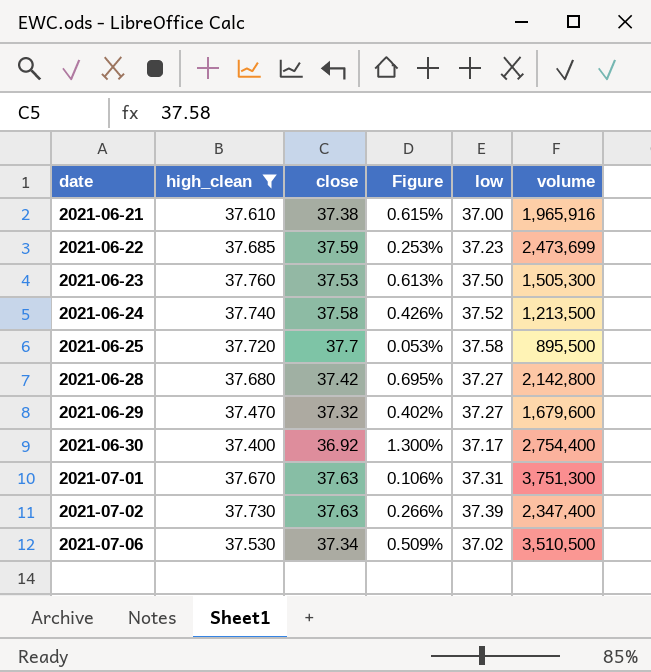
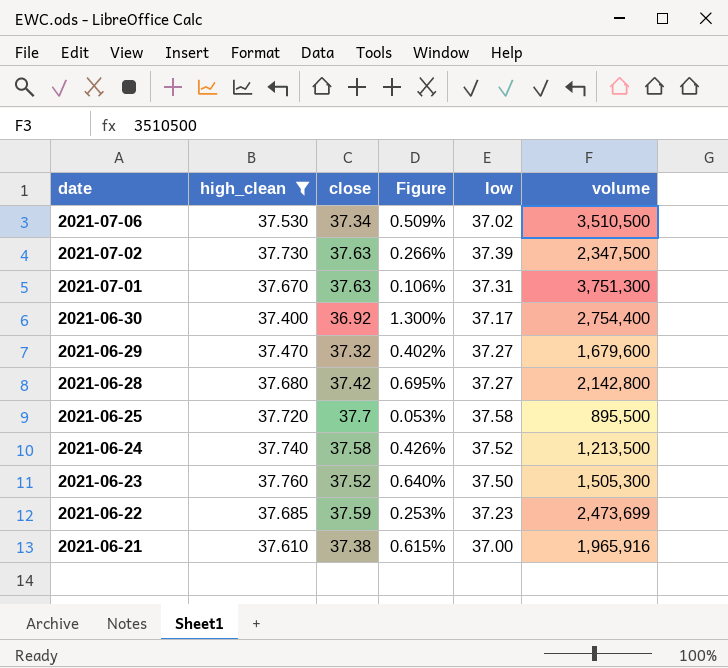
row order: date ascending -> date descending
2021-07-02 | volume: 2,347,400 -> 2,347,500
2021-06-23 | close: 37.53 -> 37.52
2021-06-23 | Figure: 0.613% -> 0.640%

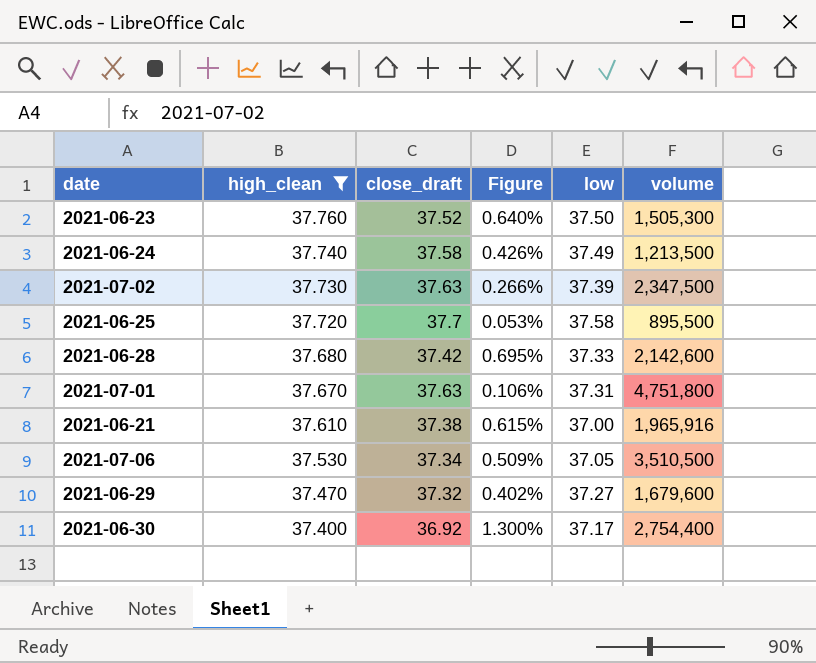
row order: date descending -> high_clean descending
column name: close -> close_draft
row 2021-06-22: 37.685 | 37.59 | 0.253% | 37.23 | 2,473,699 -> none
2021-06-24 | low: 37.52 -> 37.49
2021-06-28 | low: 37.27 -> 37.33
2021-06-28 | volume: 2,142,800 -> 2,142,600
2021-07-01 | volume: 3,751,300 -> 4,751,800
2021-07-06 | low: 37.02 -> 37.05

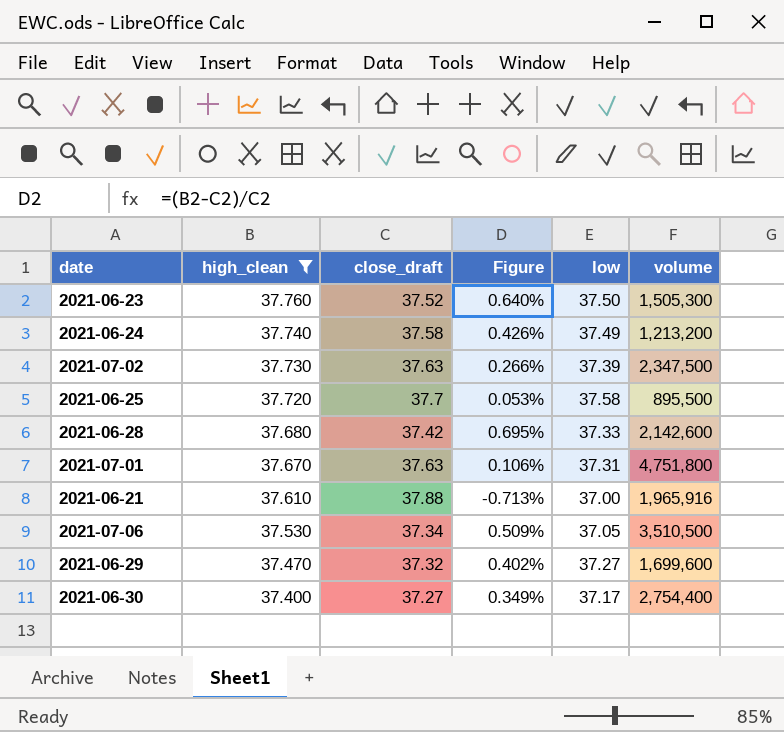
2021-06-24 | volume: 1,213,500 -> 1,213,200
2021-06-21 | close_draft: 37.38 -> 37.88
2021-06-21 | Figure: 0.615% -> -0.713%
2021-06-29 | volume: 1,679,600 -> 1,699,600
2021-06-30 | close_draft: 36.92 -> 37.27
2021-06-30 | Figure: 1.300% -> 0.349%

